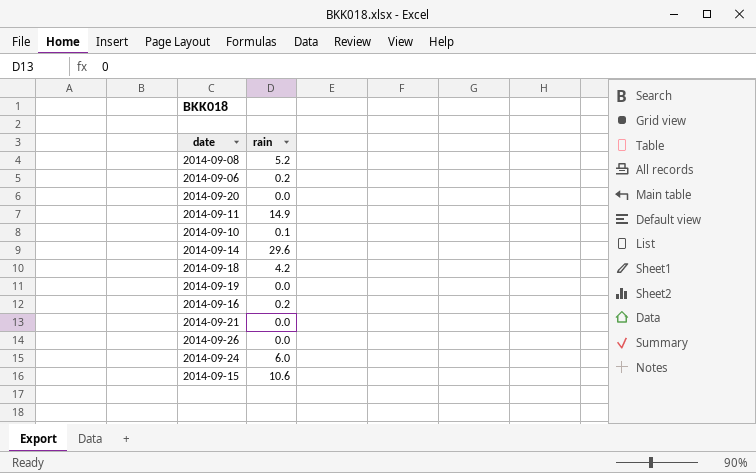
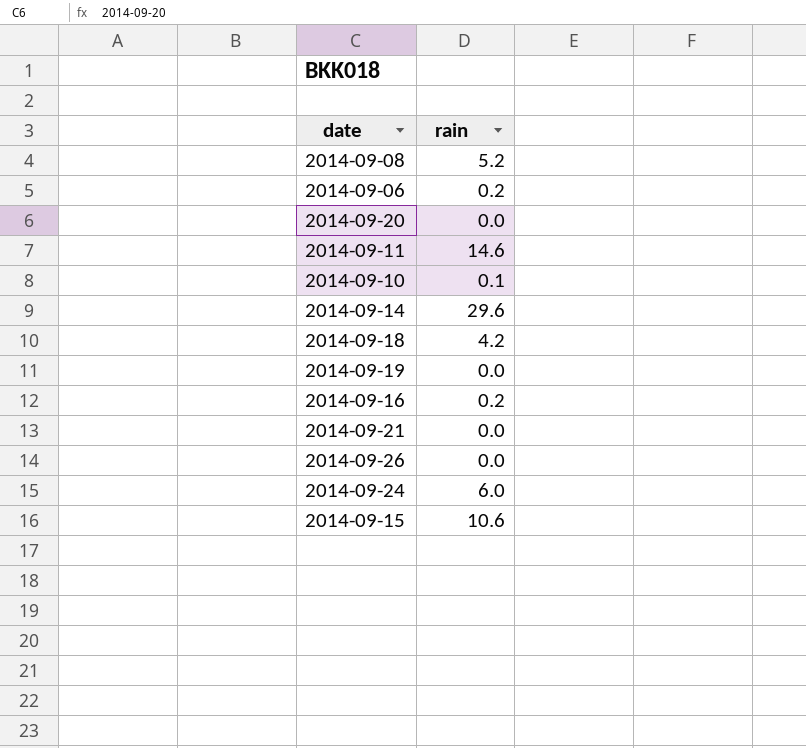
2014-09-11 | rain: 14.9 -> 14.6

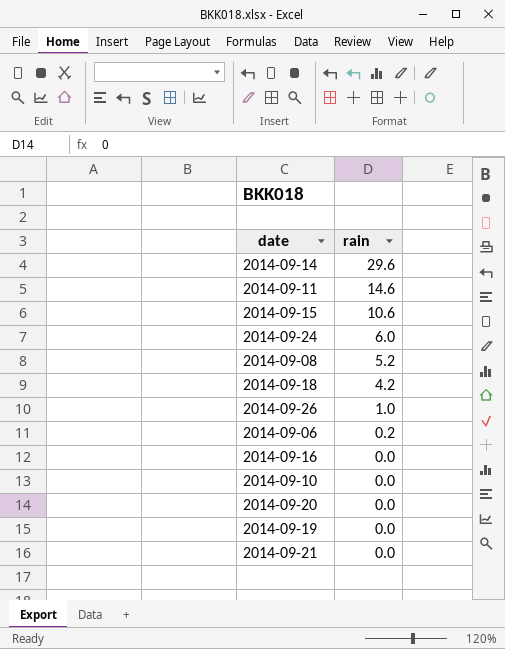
row order: none -> rain descending
2014-09-26 | rain: 0.0 -> 1.0
2014-09-16 | rain: 0.2 -> 0.0
2014-09-10 | rain: 0.1 -> 0.0

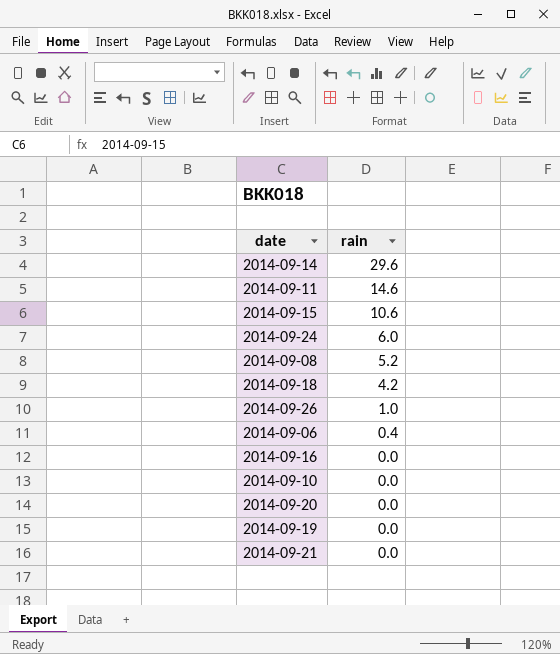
2014-09-06 | rain: 0.2 -> 0.4

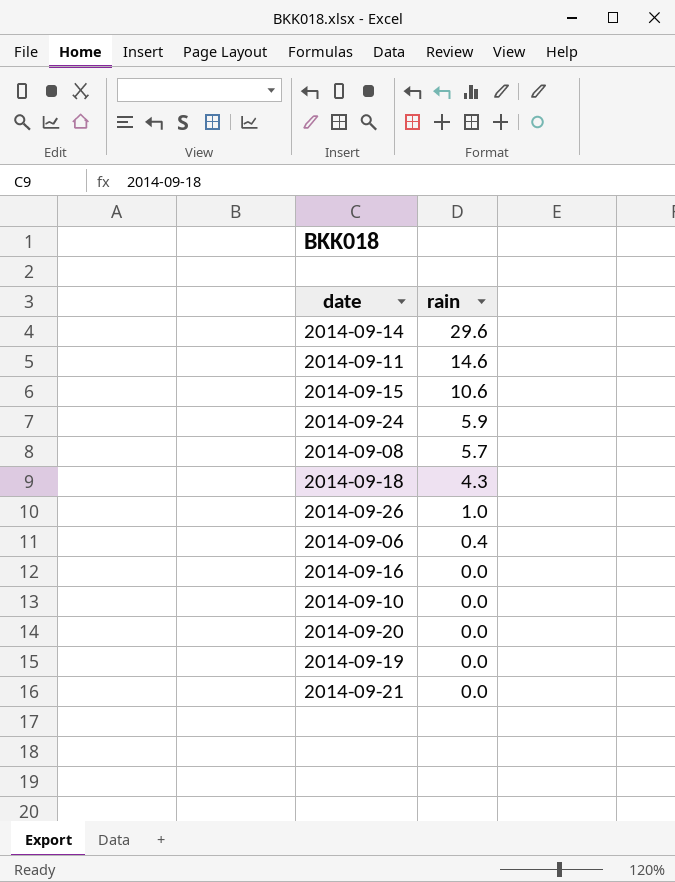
2014-09-24 | rain: 6.0 -> 5.9
2014-09-08 | rain: 5.2 -> 5.7
2014-09-18 | rain: 4.2 -> 4.3

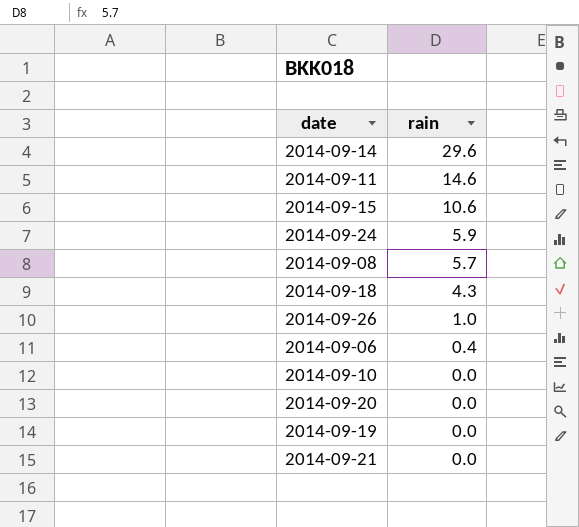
row 2014-09-16: 0.0 -> none

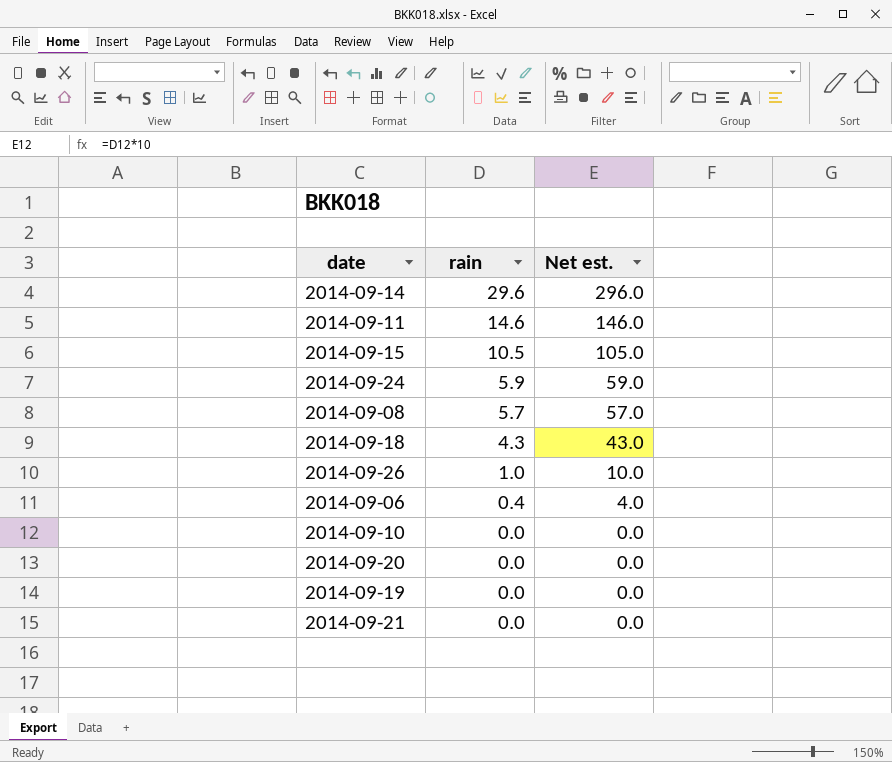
column Net est. | formula: none -> [rain] * 10
2014-09-15 | rain: 10.6 -> 10.5

